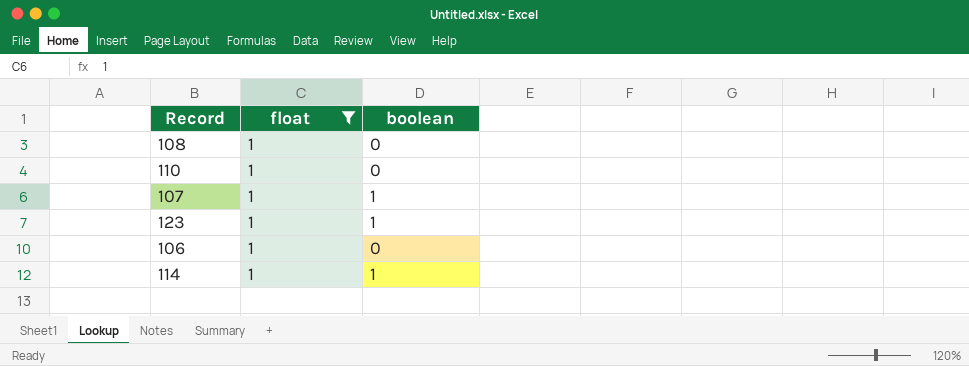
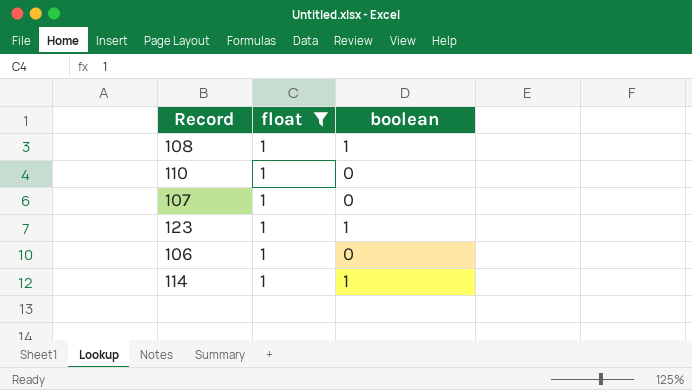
108 | boolean: 0 -> 1
107 | boolean: 1 -> 0

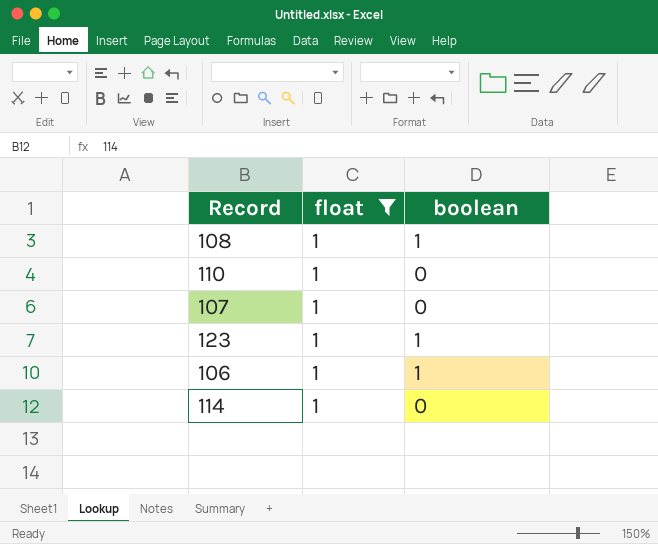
106 | boolean: 0 -> 1
114 | boolean: 1 -> 0

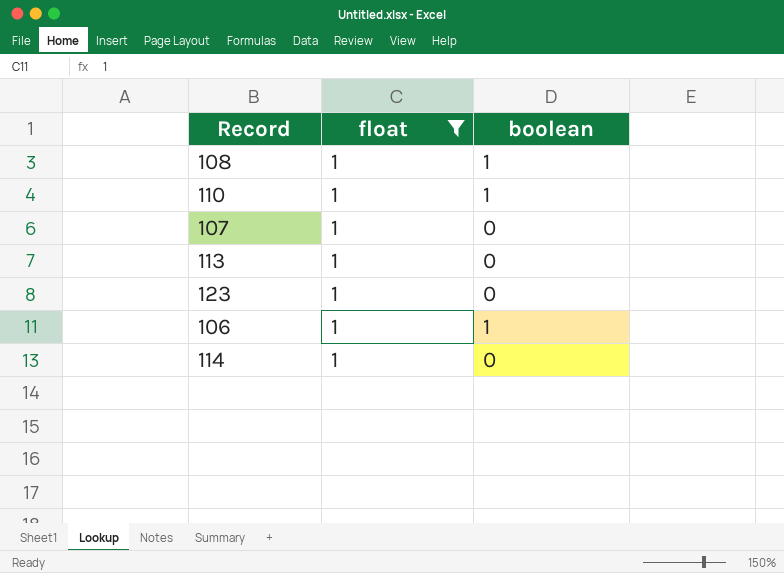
110 | boolean: 0 -> 1
row 113: none -> 1 | 0
123 | boolean: 1 -> 0

